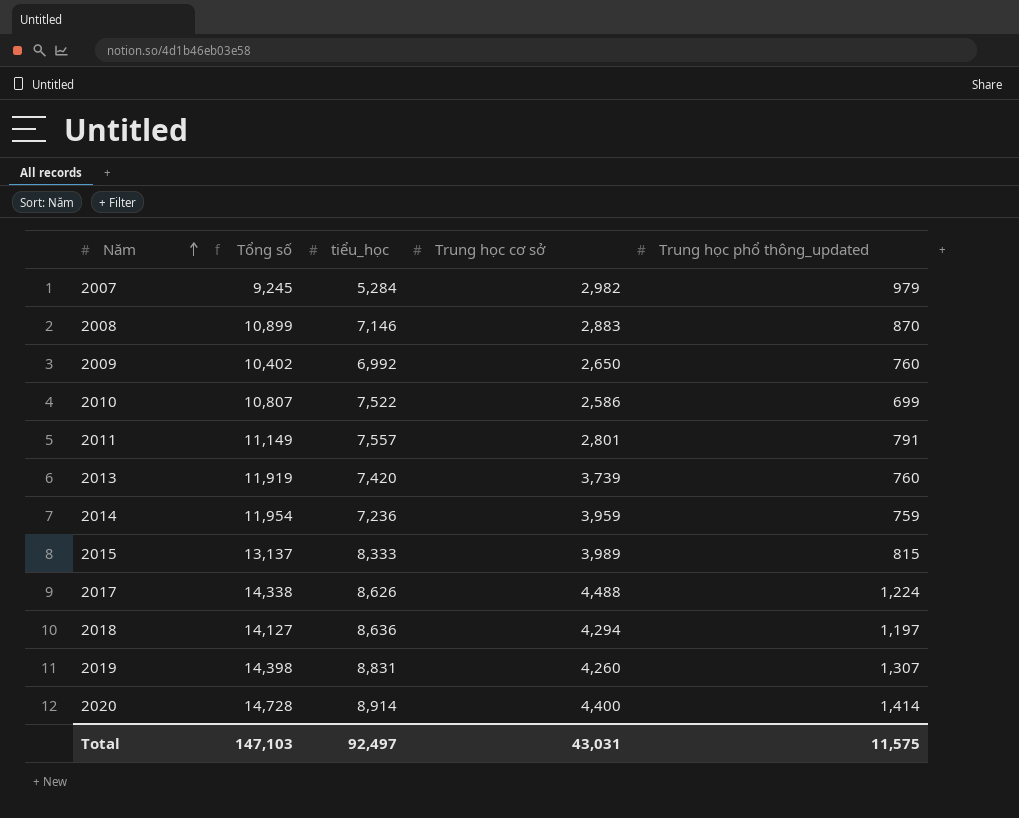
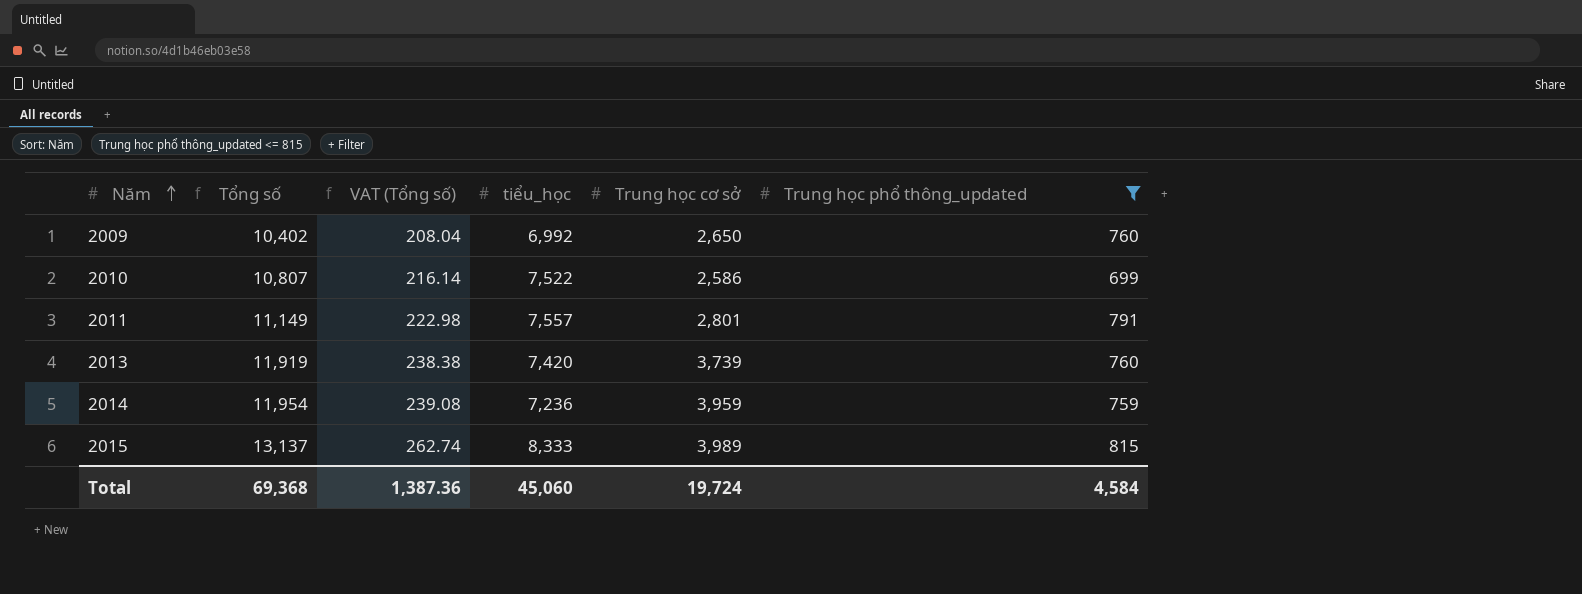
filter: none -> Trung học phổ thông_updated <= 815
column VAT (Tổng số) | formula: none -> [Tổng số] * 0.02
Total | Tổng số: 147,103 -> 69,368
Total | tiểu_học: 92,497 -> 45,060
Total | Trung học cơ sở: 43,031 -> 19,724
Total | Trung học phổ thông_updated: 11,575 -> 4,584

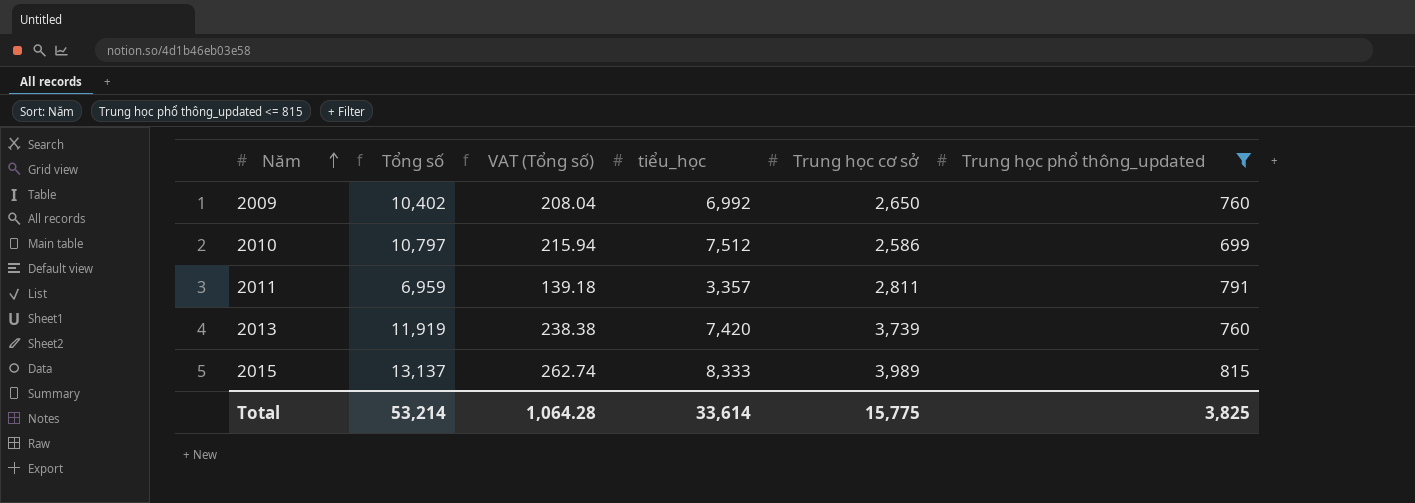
row 2014: 11,954 | 239.08 | 7,236 | 3,959 | 759 -> none
2010 | Tổng số: 10,807 -> 10,797
2010 | VAT (Tổng số): 216.14 -> 215.94
2010 | tiểu_học: 7,522 -> 7,512
2011 | Tổng số: 11,149 -> 6,959
2011 | VAT (Tổng số): 222.98 -> 139.18
2011 | tiểu_học: 7,557 -> 3,357
2011 | Trung học cơ sở: 2,801 -> 2,811
Total | Tổng số: 69,368 -> 53,214
Total | VAT (Tổng số): 1,387.36 -> 1,064.28
Total | tiểu_học: 45,060 -> 33,614
Total | Trung học cơ sở: 19,724 -> 15,775
Total | Trung học phổ thông_updated: 4,584 -> 3,825

